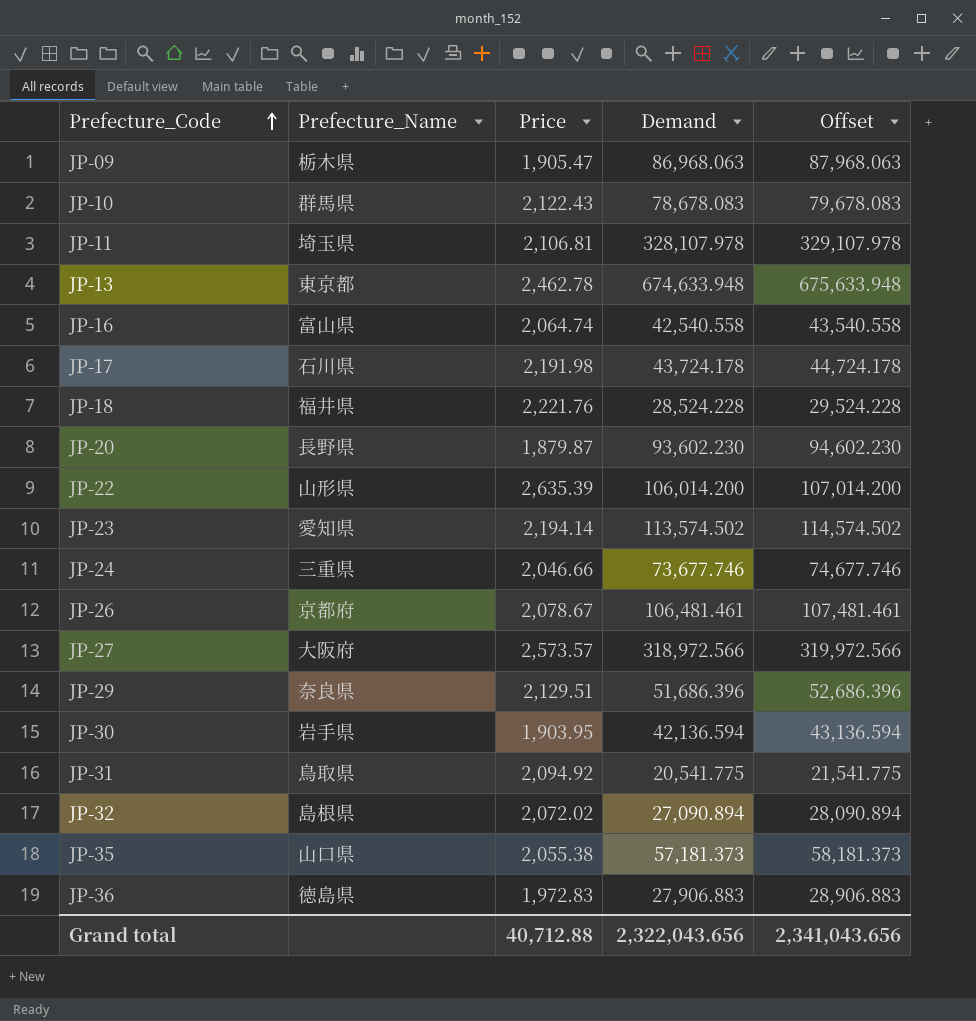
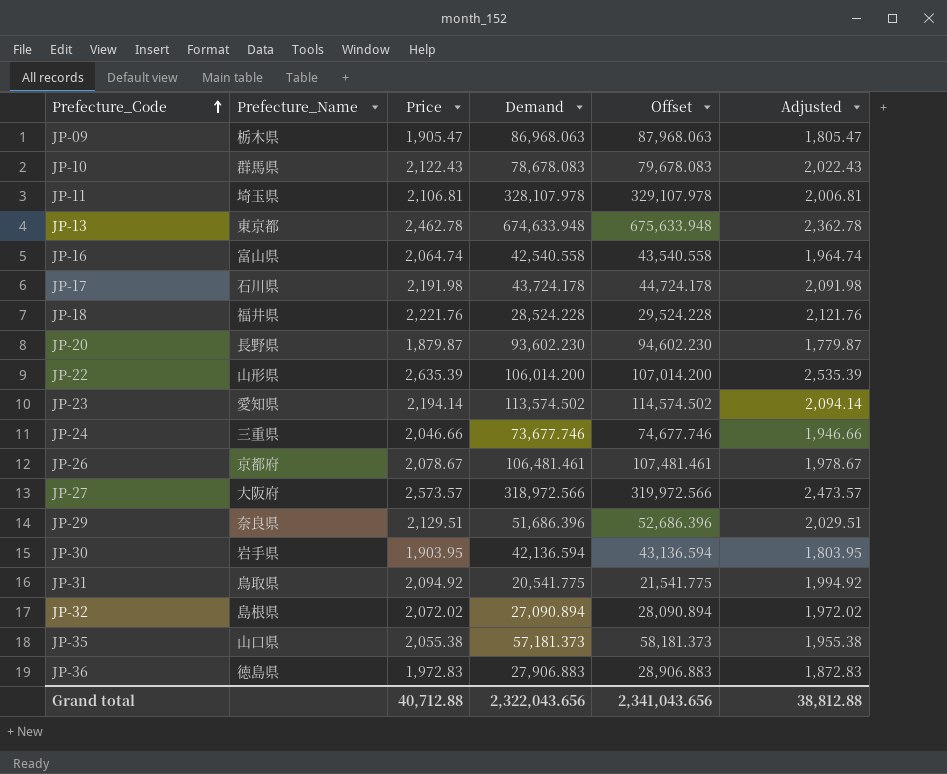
column Adjusted | formula: none -> [Price] - 100

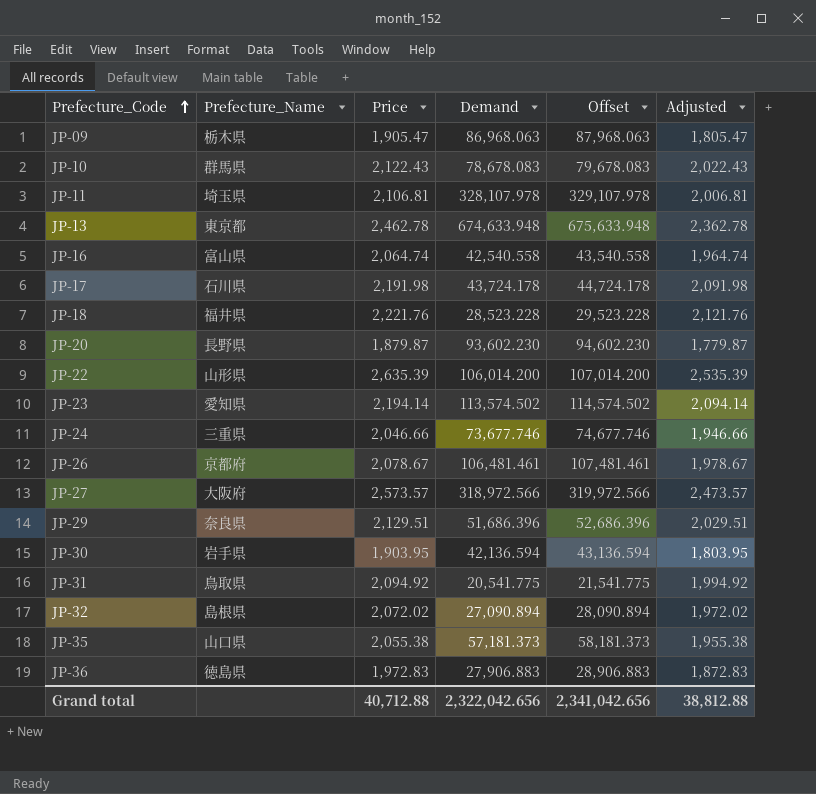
JP-18 | Demand: 28,524.228 -> 28,523.228
JP-18 | Offset: 29,524.228 -> 29,523.228
Grand total | Demand: 2,322,043.656 -> 2,322,042.656
Grand total | Offset: 2,341,043.656 -> 2,341,042.656

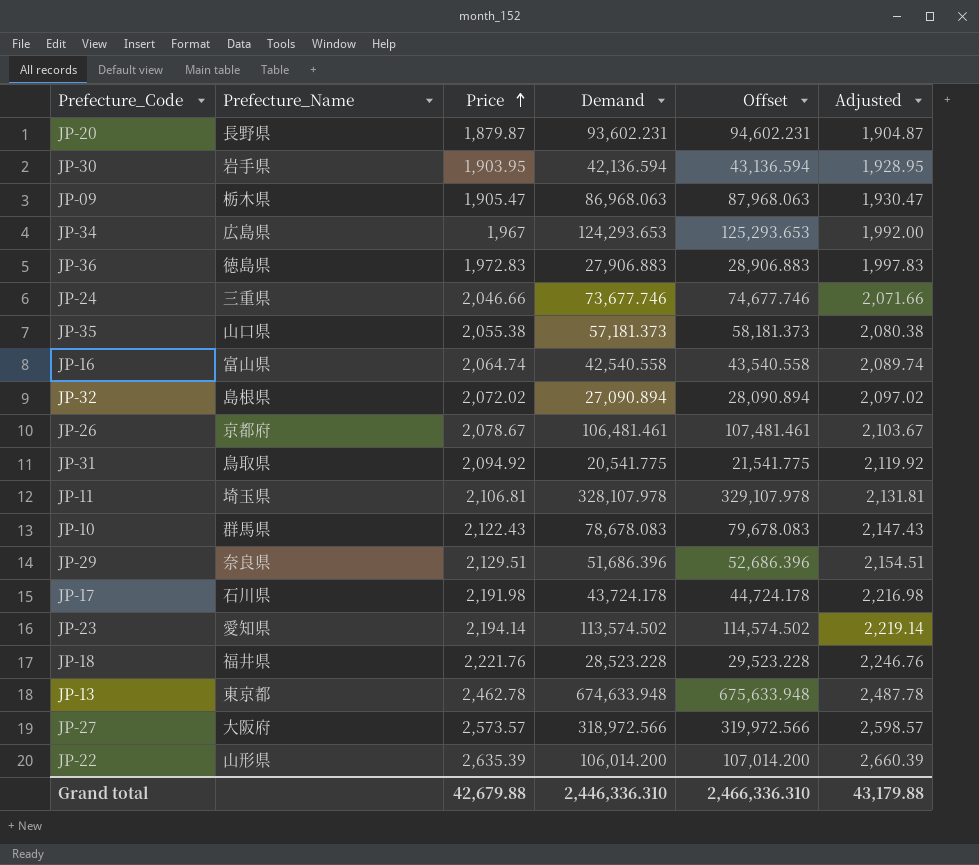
row order: Prefecture_Code ascending -> Price ascending
column Adjusted | formula: [Price] - 100 -> [Price] + 25
JP-20 | Demand: 93,602.230 -> 93,602.231
JP-20 | Offset: 94,602.230 -> 94,602.231
row JP-34: none -> 広島県 | 1,967 | 124,293.653 | 125,293.653 | 1,992.00
Grand total | Price: 40,712.88 -> 42,679.88
Grand total | Demand: 2,322,042.656 -> 2,446,336.310
Grand total | Offset: 2,341,042.656 -> 2,466,336.310
Grand total | Adjusted: 38,812.88 -> 43,179.88

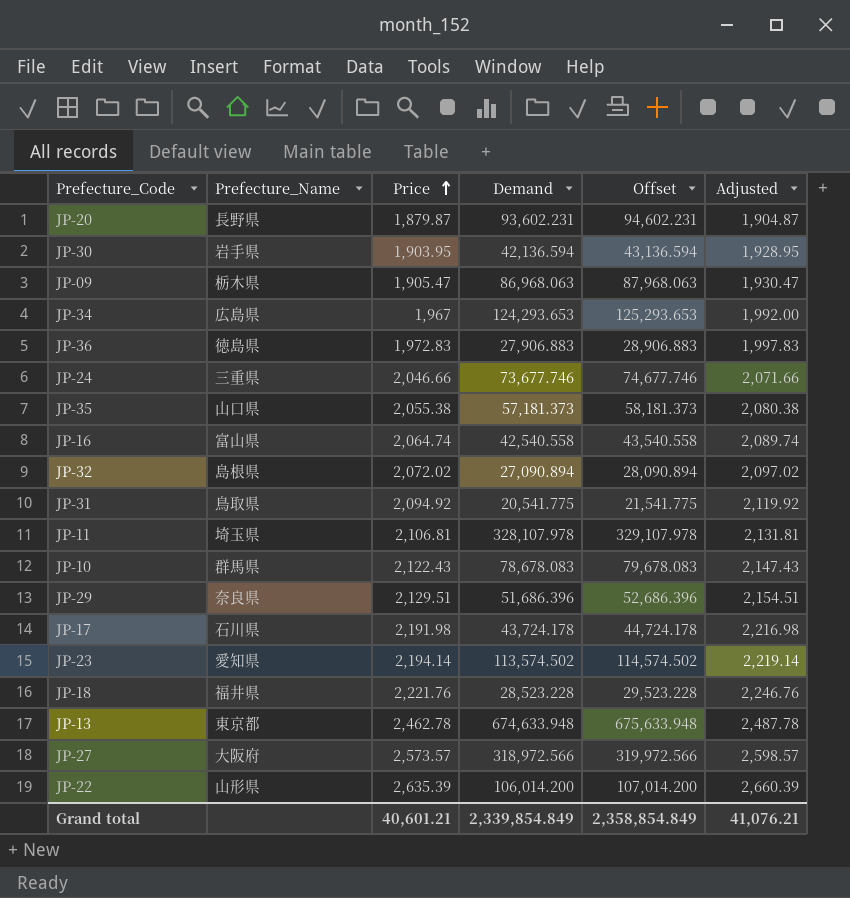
row JP-26: 京都府 | 2,078.67 | 106,481.461 | 107,481.461 | 2,103.67 -> none
Grand total | Price: 42,679.88 -> 40,601.21
Grand total | Demand: 2,446,336.310 -> 2,339,854.849
Grand total | Offset: 2,466,336.310 -> 2,358,854.849
Grand total | Adjusted: 43,179.88 -> 41,076.21

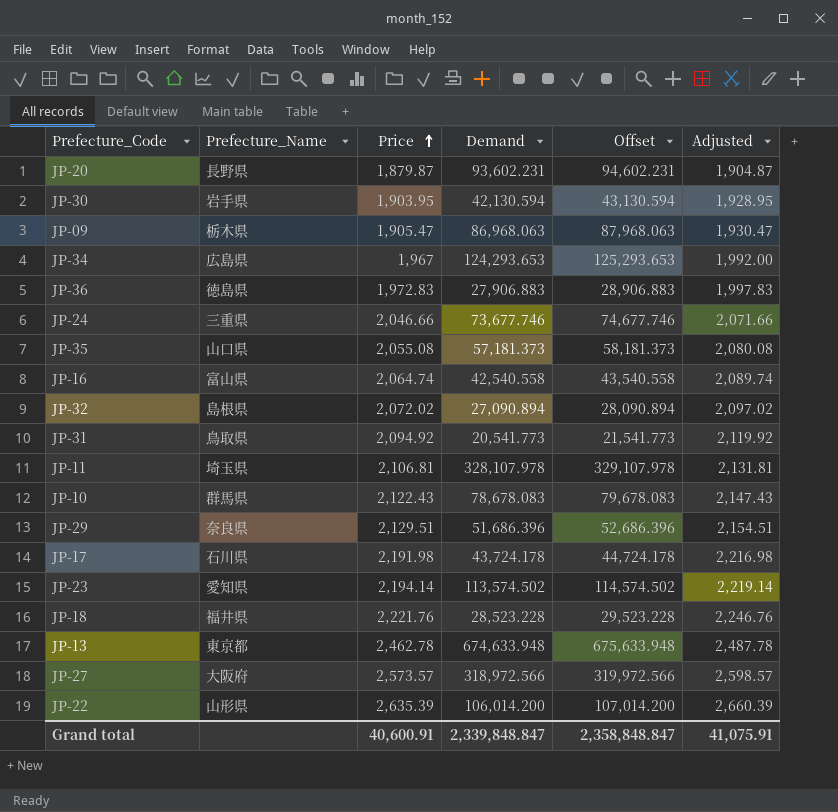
JP-30 | Demand: 42,136.594 -> 42,130.594
JP-30 | Offset: 43,136.594 -> 43,130.594
JP-35 | Price: 2,055.38 -> 2,055.08
JP-35 | Adjusted: 2,080.38 -> 2,080.08
JP-31 | Demand: 20,541.775 -> 20,541.773
JP-31 | Offset: 21,541.775 -> 21,541.773
Grand total | Price: 40,601.21 -> 40,600.91
Grand total | Demand: 2,339,854.849 -> 2,339,848.847
Grand total | Offset: 2,358,854.849 -> 2,358,848.847
Grand total | Adjusted: 41,076.21 -> 41,075.91

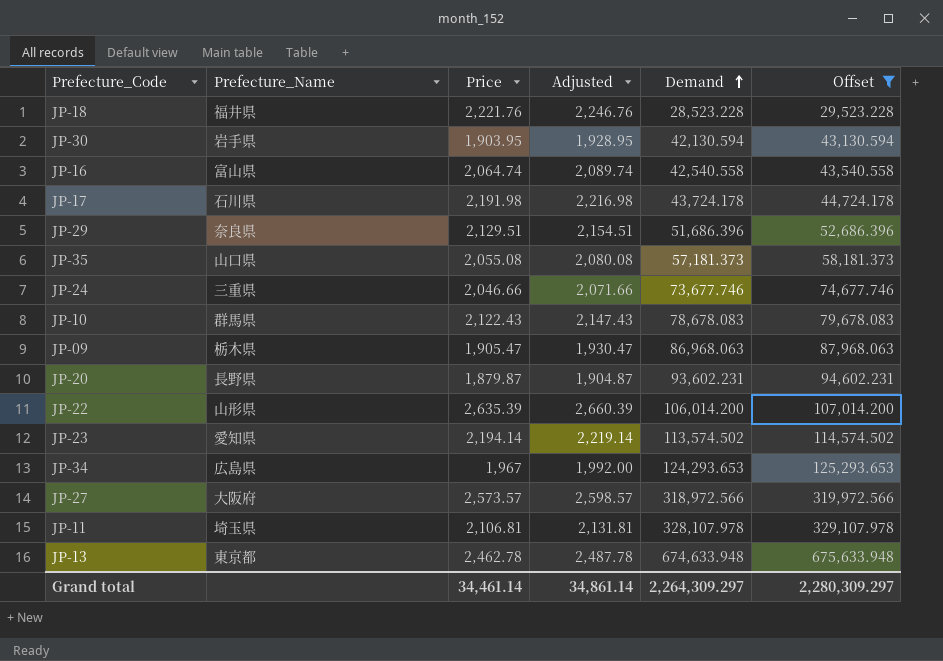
filter: none -> Offset >= 29,523.228
row order: Price ascending -> Demand ascending
column Adjusted | position: 6 -> 4
Grand total | Price: 40,600.91 -> 34,461.14
Grand total | Adjusted: 41,075.91 -> 34,861.14
Grand total | Demand: 2,339,848.847 -> 2,264,309.297
Grand total | Offset: 2,358,848.847 -> 2,280,309.297

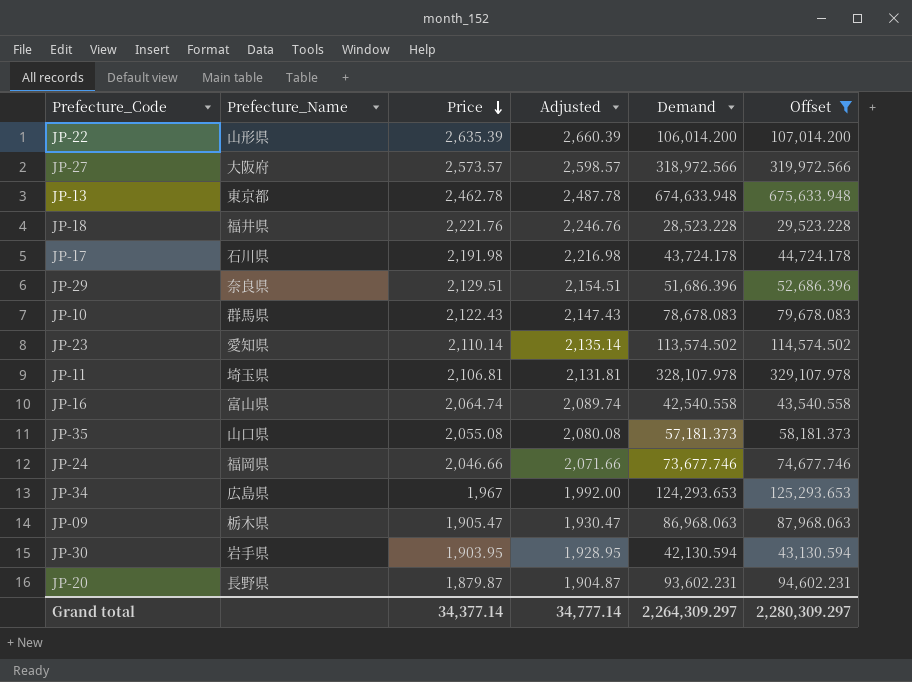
row order: Demand ascending -> Price descending
JP-23 | Price: 2,194.14 -> 2,110.14
JP-23 | Adjusted: 2,219.14 -> 2,135.14
JP-24 | Prefecture_Name: 三重県 -> 福岡県
Grand total | Price: 34,461.14 -> 34,377.14
Grand total | Adjusted: 34,861.14 -> 34,777.14

